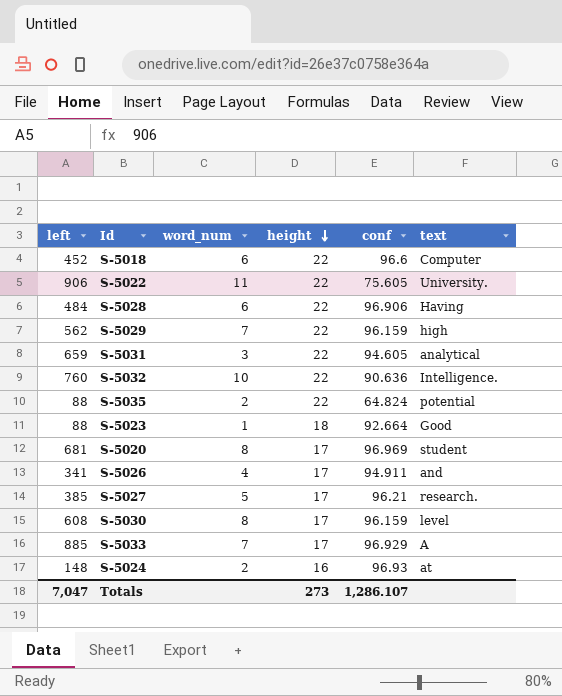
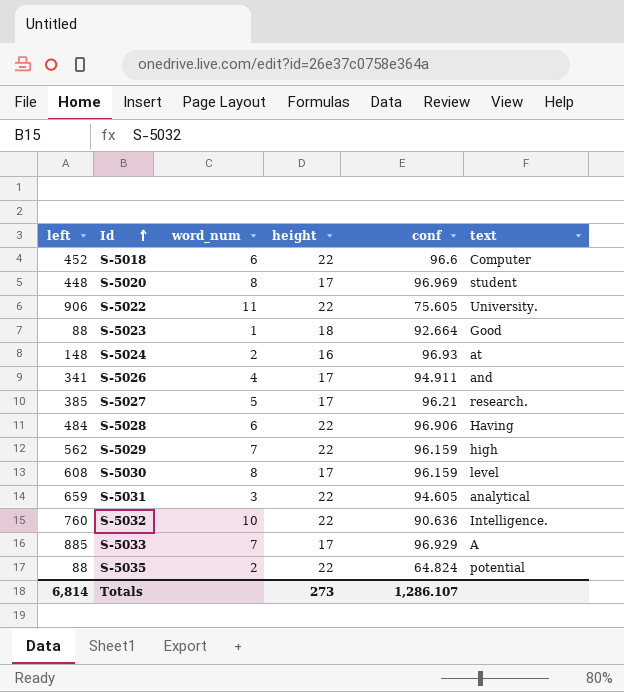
row order: height descending -> Id ascending
S-5020 | left: 681 -> 448
Totals | left: 7,047 -> 6,814

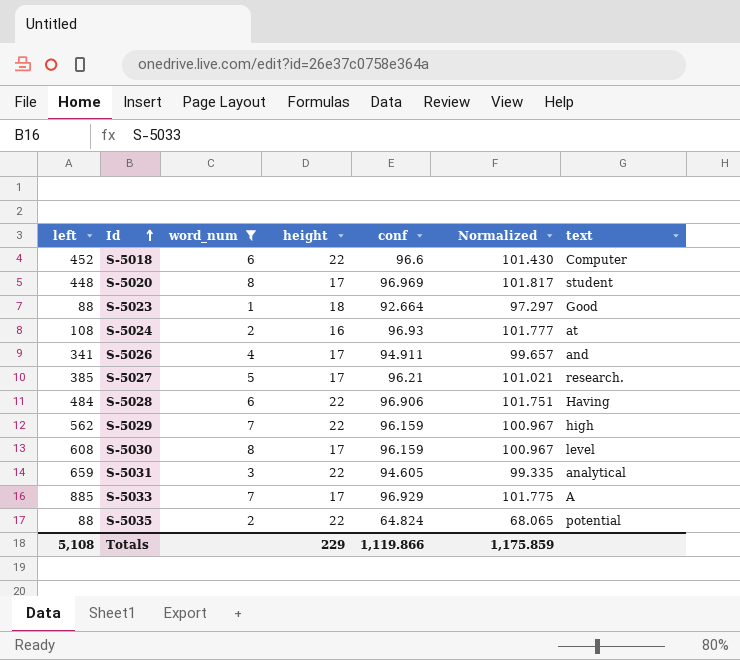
filter: none -> word_num <= 8
column Normalized | formula: none -> [conf] * 1.05
S-5024 | left: 148 -> 108
Totals | left: 6,814 -> 5,108
Totals | height: 273 -> 229
Totals | conf: 1,286.107 -> 1,119.866

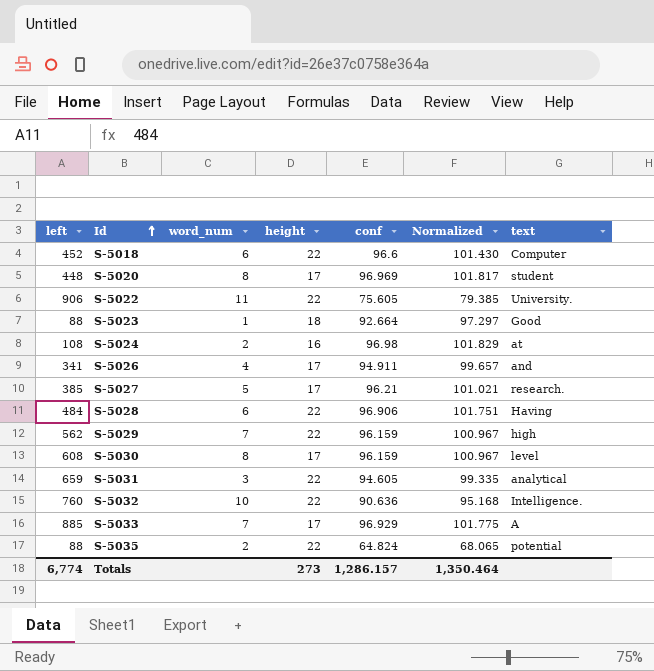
filter: word_num <= 8 -> none
S-5024 | conf: 96.93 -> 96.98
S-5024 | Normalized: 101.777 -> 101.829
Totals | left: 5,108 -> 6,774
Totals | height: 229 -> 273
Totals | conf: 1,119.866 -> 1,286.157
Totals | Normalized: 1,175.859 -> 1,350.464

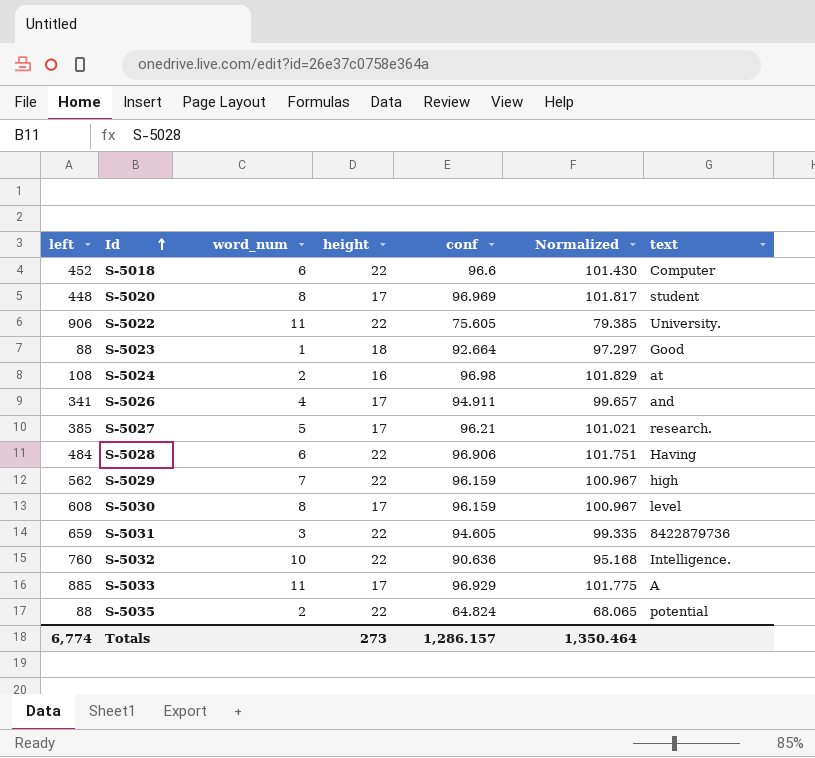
S-5031 | text: analytical -> 8422879736
S-5033 | word_num: 7 -> 11

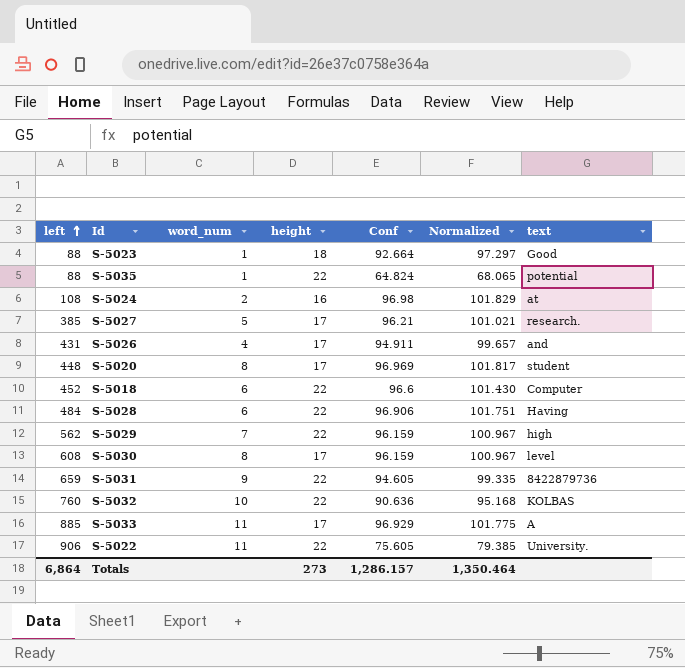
row order: Id ascending -> left ascending
column name: conf -> Conf
S-5035 | word_num: 2 -> 1
S-5026 | left: 341 -> 431
S-5031 | word_num: 3 -> 9
S-5032 | text: Intelligence. -> KOLBAS
Totals | left: 6,774 -> 6,864

